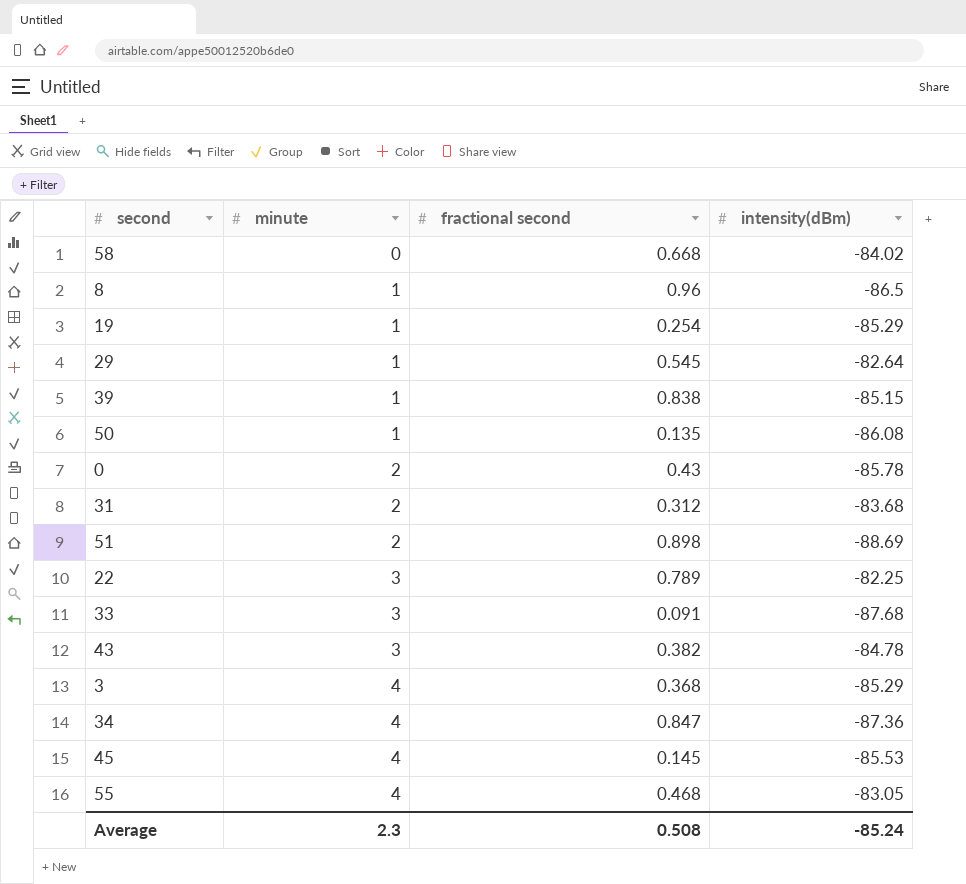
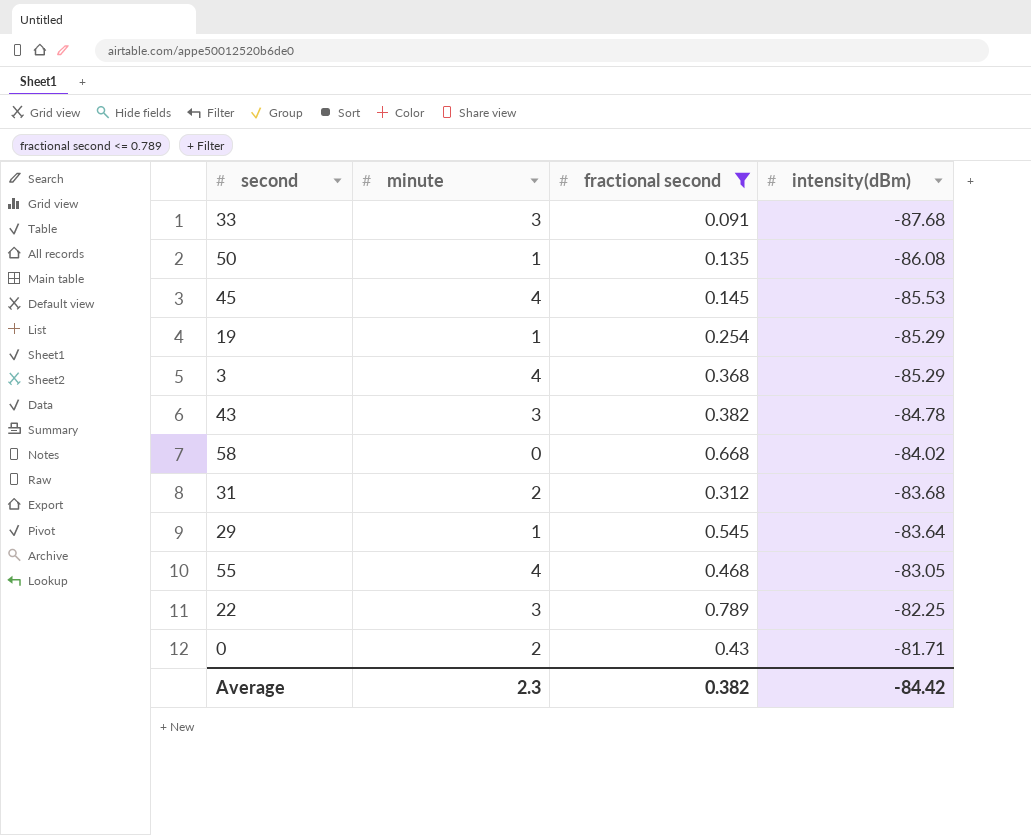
filter: none -> fractional second <= 0.789
row order: minute ascending -> intensity(dBm) ascending
29 | intensity(dBm): -82.64 -> -83.64
0 | intensity(dBm): -85.78 -> -81.71
Average | fractional second: 0.508 -> 0.382
Average | intensity(dBm): -85.24 -> -84.42

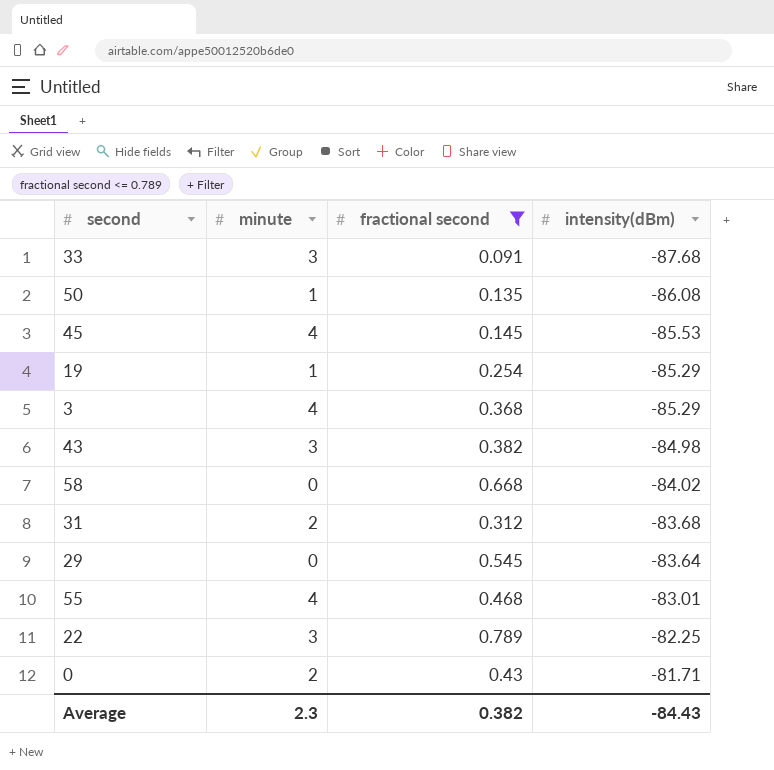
43 | intensity(dBm): -84.78 -> -84.98
29 | minute: 1 -> 0
55 | intensity(dBm): -83.05 -> -83.01
Average | intensity(dBm): -84.42 -> -84.43

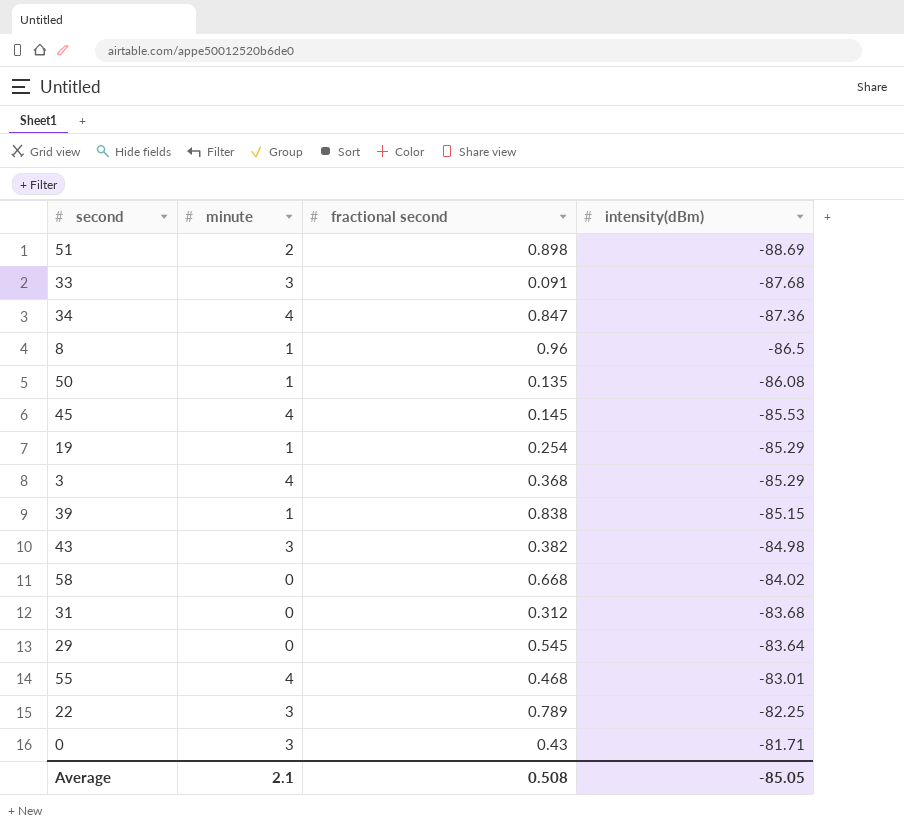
filter: fractional second <= 0.789 -> none
31 | minute: 2 -> 0
0 | minute: 2 -> 3
Average | minute: 2.3 -> 2.1
Average | fractional second: 0.382 -> 0.508
Average | intensity(dBm): -84.43 -> -85.05

